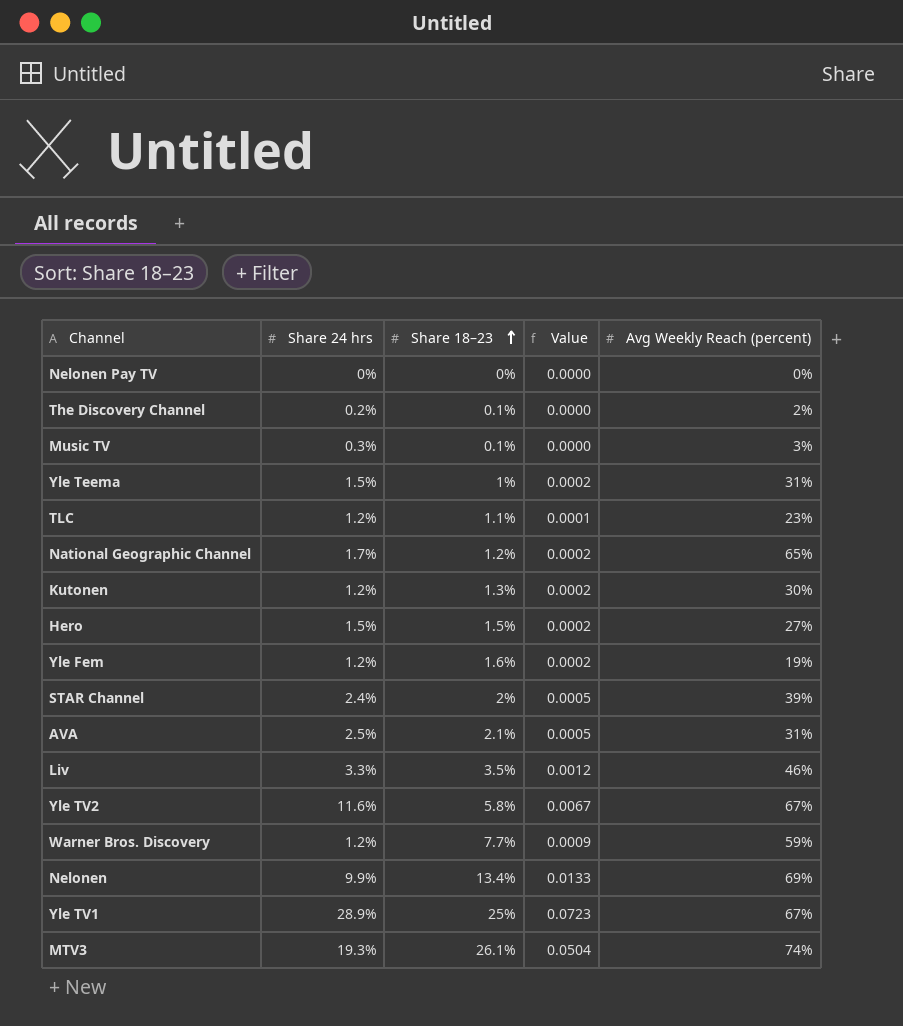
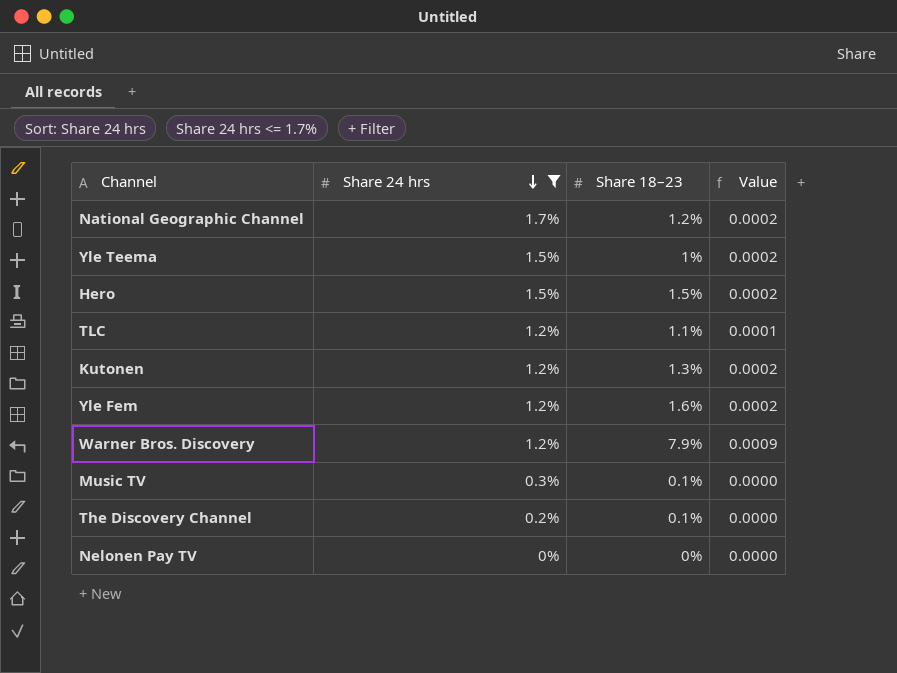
filter: none -> Share 24 hrs <= 1.7%
row order: Share 18–23 ascending -> Share 24 hrs descending
column Avg Weekly Reach (percent) | position: 5 -> none
Warner Bros. Discovery | Share 18–23: 7.7% -> 7.9%

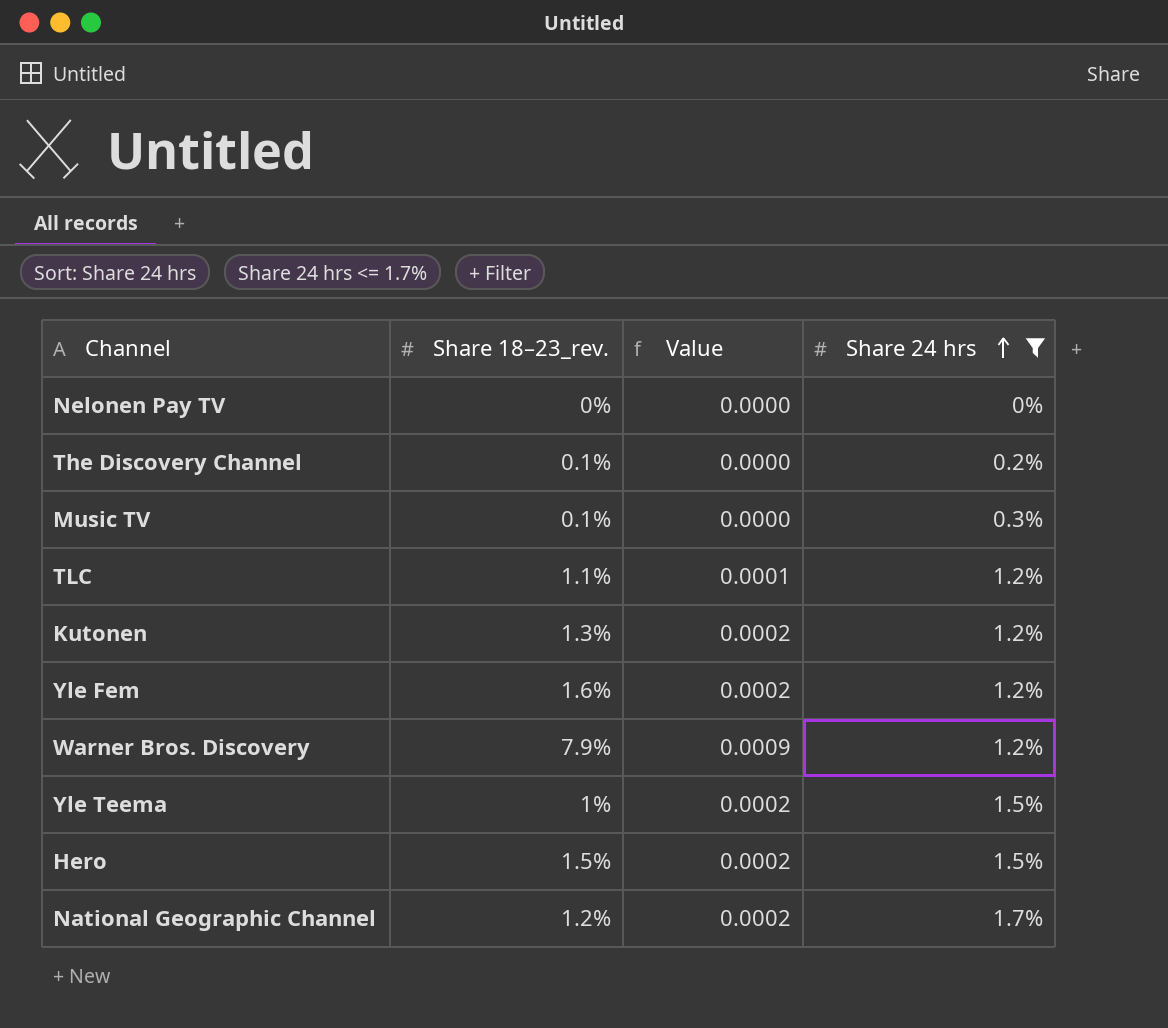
row order: Share 24 hrs descending -> Share 24 hrs ascending
column name: Share 18–23 -> Share 18–23_rev.
column Share 24 hrs | position: 2 -> 4

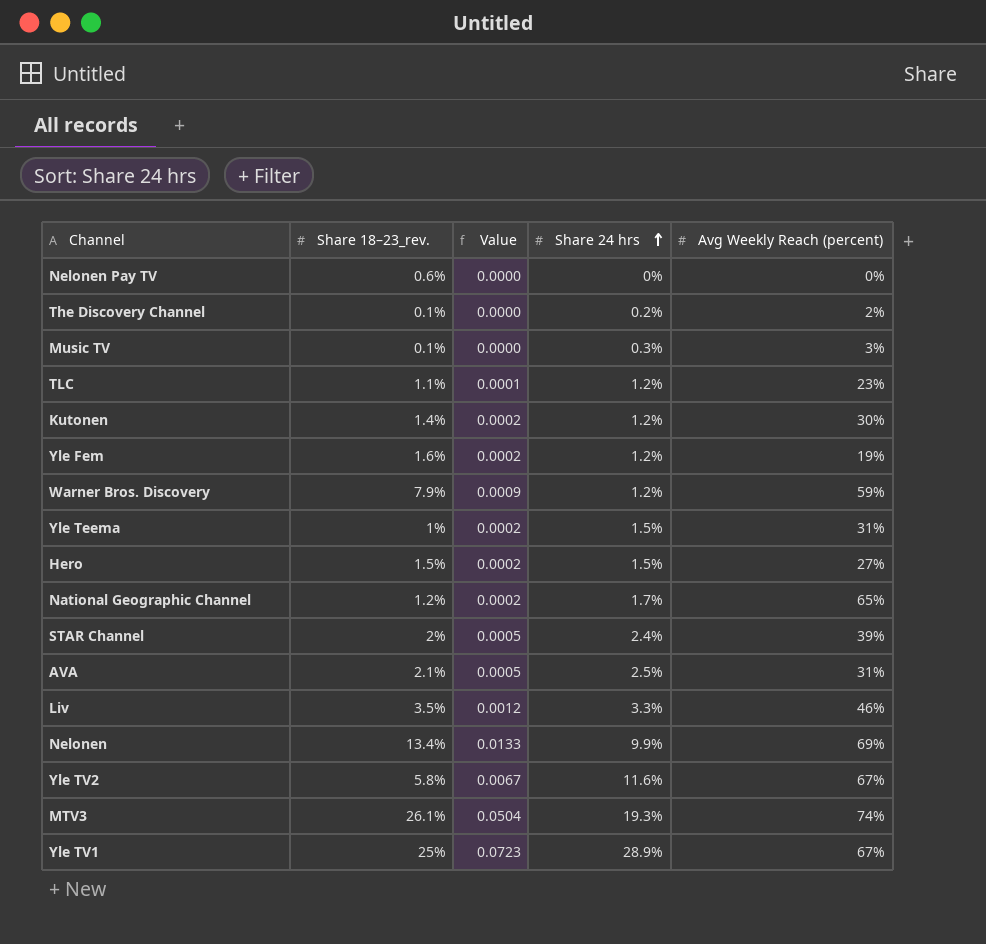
filter: Share 24 hrs <= 1.7% -> none
column Avg Weekly Reach (percent) | position: none -> 5
Nelonen Pay TV | Share 18–23_rev.: 0% -> 0.6%
Kutonen | Share 18–23_rev.: 1.3% -> 1.4%

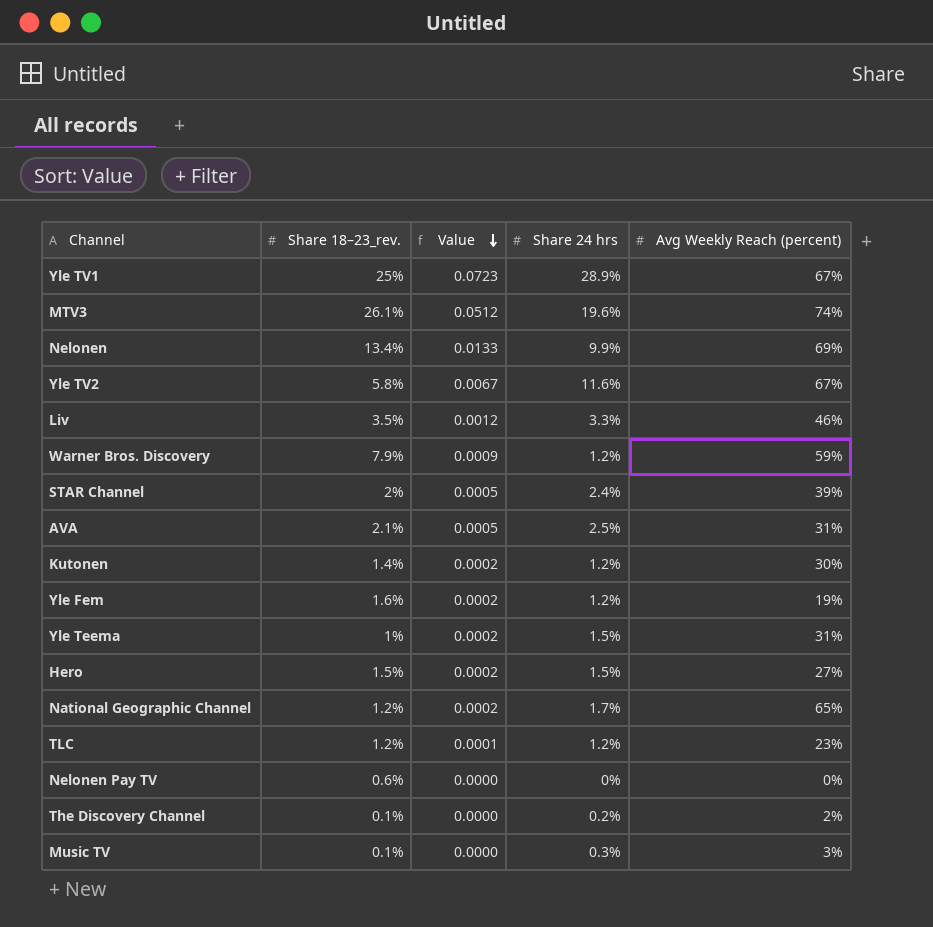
row order: Share 24 hrs ascending -> Value descending
MTV3 | Value: 0.0504 -> 0.0512
MTV3 | Share 24 hrs: 19.3% -> 19.6%
TLC | Share 18–23_rev.: 1.1% -> 1.2%

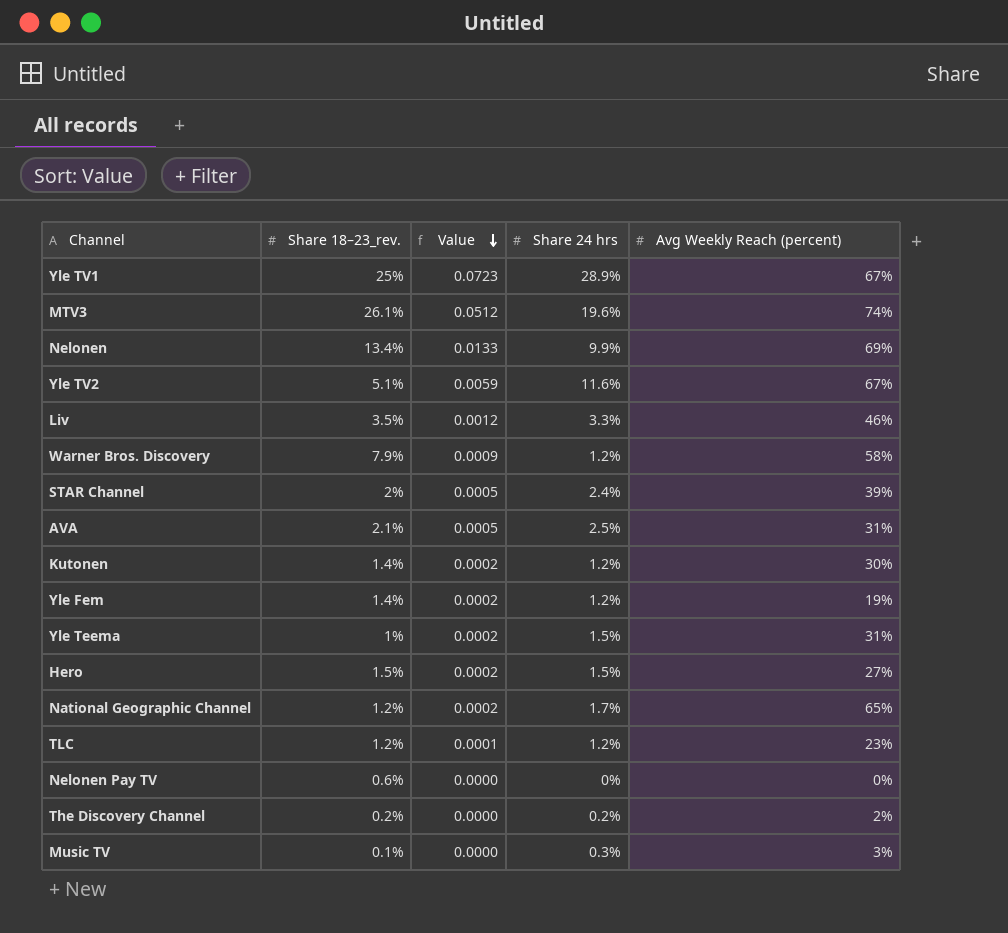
Yle TV2 | Share 18–23_rev.: 5.8% -> 5.1%
Yle TV2 | Value: 0.0067 -> 0.0059
Warner Bros. Discovery | Avg Weekly Reach (percent): 59% -> 58%
Yle Fem | Share 18–23_rev.: 1.6% -> 1.4%
The Discovery Channel | Share 18–23_rev.: 0.1% -> 0.2%

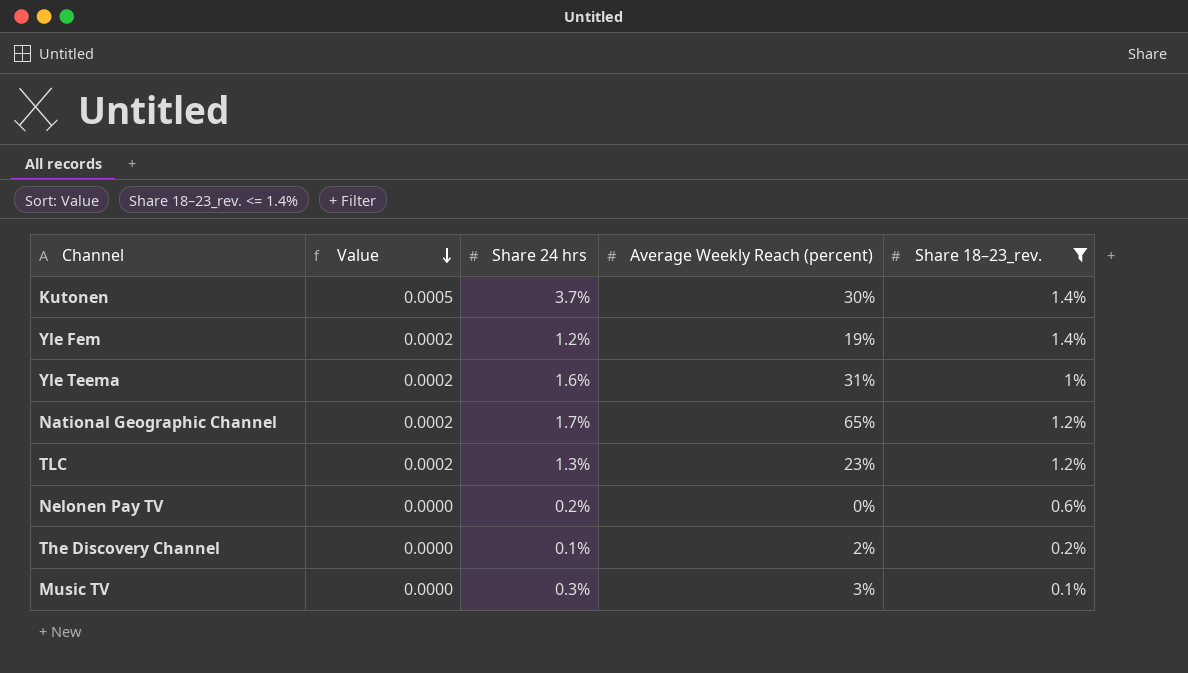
filter: none -> Share 18–23_rev. <= 1.4%
column name: Avg Weekly Reach (percent) -> Average Weekly Reach (percent)
column Share 18–23_rev. | position: 2 -> 5
Kutonen | Value: 0.0002 -> 0.0005
Kutonen | Share 24 hrs: 1.2% -> 3.7%
Yle Teema | Share 24 hrs: 1.5% -> 1.6%
TLC | Value: 0.0001 -> 0.0002
TLC | Share 24 hrs: 1.2% -> 1.3%
Nelonen Pay TV | Share 24 hrs: 0% -> 0.2%
The Discovery Channel | Share 24 hrs: 0.2% -> 0.1%

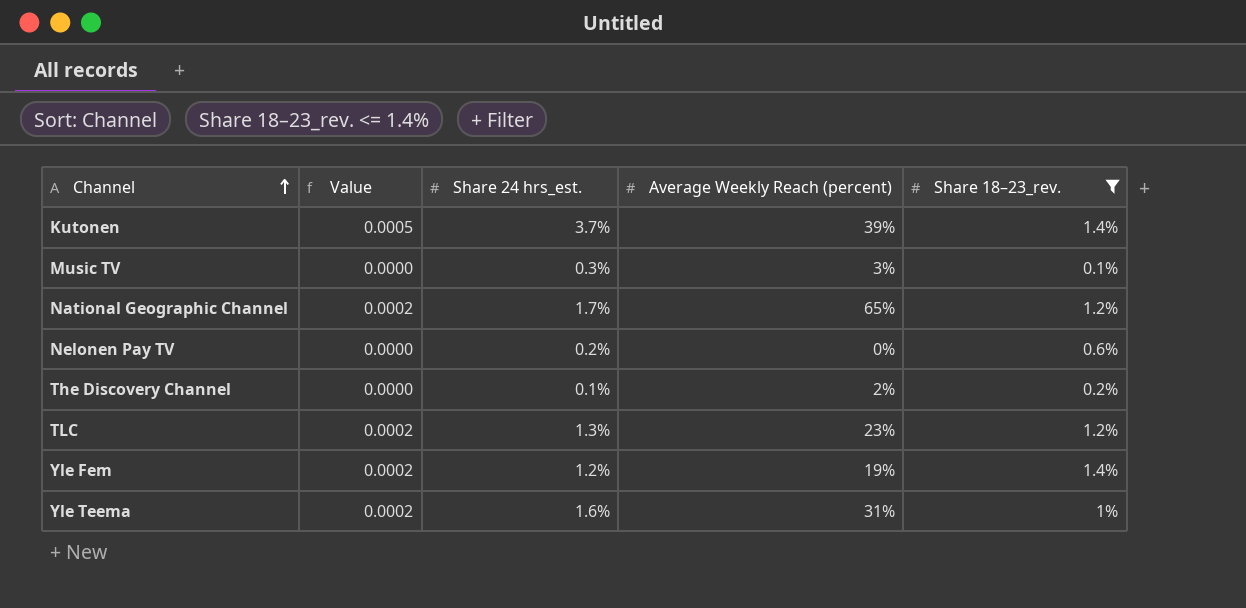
row order: Value descending -> Channel ascending
column name: Share 24 hrs -> Share 24 hrs_est.
Kutonen | Average Weekly Reach (percent): 30% -> 39%

